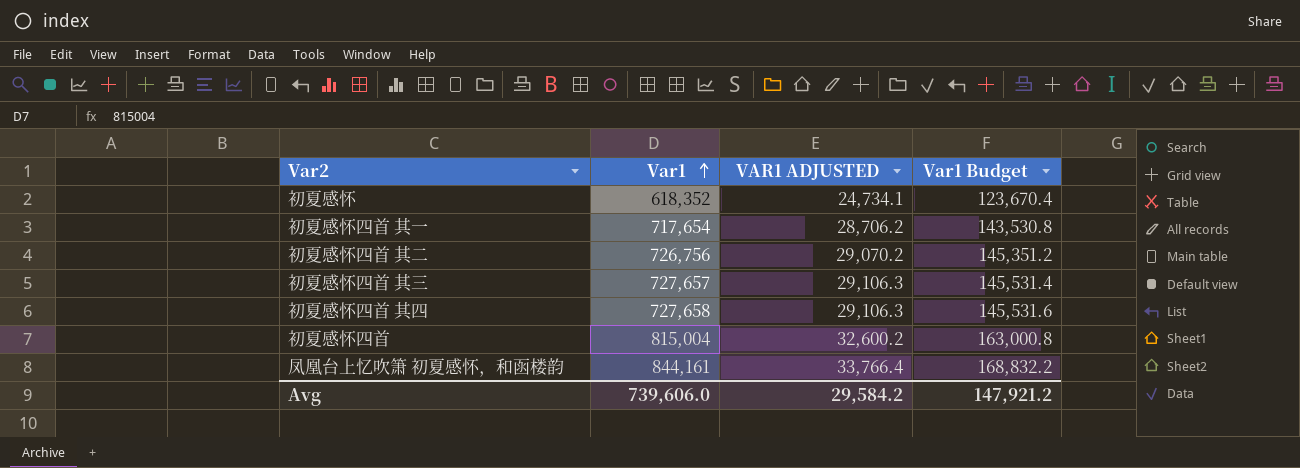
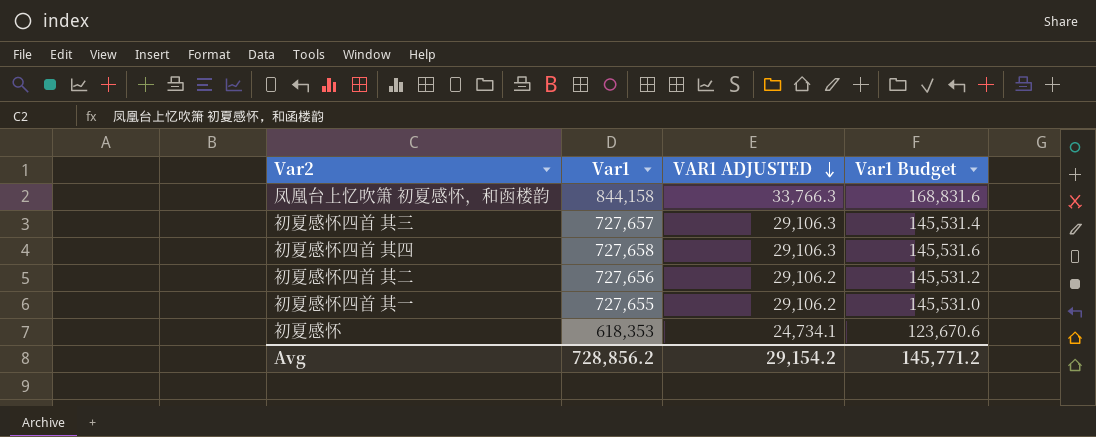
row order: Var1 ascending -> VAR1 ADJUSTED descending
row 初夏感怀四首: 815,004 | 32,600.2 | 163,000.8 -> none
凤凰台上忆吹箫 初夏感怀，和函楼韵 | Var1: 844,161 -> 844,158
凤凰台上忆吹箫 初夏感怀，和函楼韵 | VAR1 ADJUSTED: 33,766.4 -> 33,766.3
凤凰台上忆吹箫 初夏感怀，和函楼韵 | Var1 Budget: 168,832.2 -> 168,831.6
初夏感怀四首 其二 | Var1: 726,756 -> 727,656
初夏感怀四首 其二 | VAR1 ADJUSTED: 29,070.2 -> 29,106.2
初夏感怀四首 其二 | Var1 Budget: 145,351.2 -> 145,531.2
初夏感怀四首 其一 | Var1: 717,654 -> 727,655
初夏感怀四首 其一 | VAR1 ADJUSTED: 28,706.2 -> 29,106.2
初夏感怀四首 其一 | Var1 Budget: 143,530.8 -> 145,531.0
初夏感怀 | Var1: 618,352 -> 618,353
初夏感怀 | Var1 Budget: 123,670.4 -> 123,670.6
Avg | Var1: 739,606.0 -> 728,856.2
Avg | VAR1 ADJUSTED: 29,584.2 -> 29,154.2
Avg | Var1 Budget: 147,921.2 -> 145,771.2

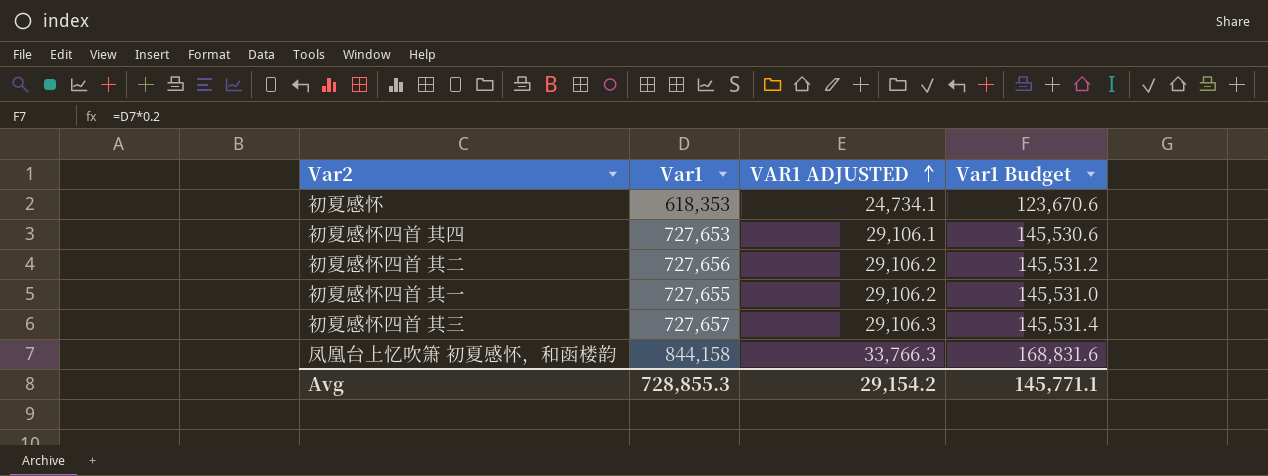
row order: VAR1 ADJUSTED descending -> VAR1 ADJUSTED ascending
初夏感怀四首 其四 | Var1: 727,658 -> 727,653
初夏感怀四首 其四 | VAR1 ADJUSTED: 29,106.3 -> 29,106.1
初夏感怀四首 其四 | Var1 Budget: 145,531.6 -> 145,530.6
Avg | Var1: 728,856.2 -> 728,855.3
Avg | Var1 Budget: 145,771.2 -> 145,771.1

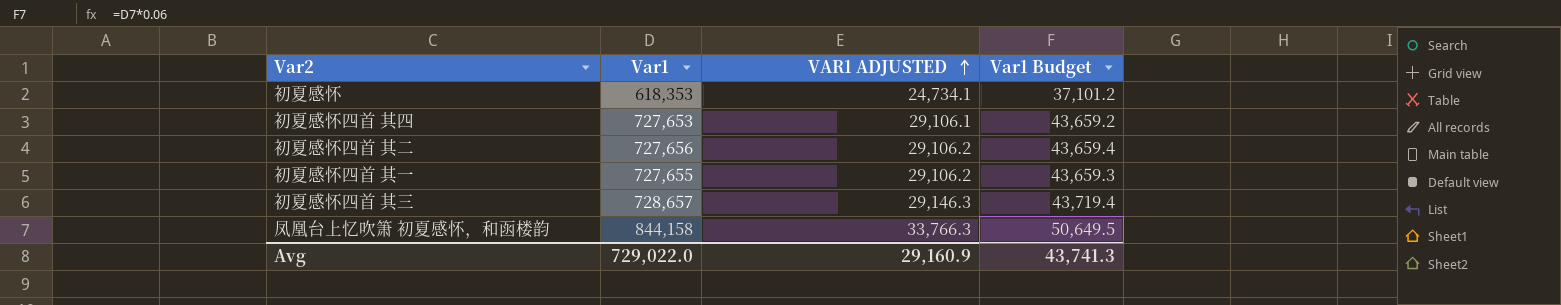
column Var1 Budget | formula: [Var1] * 0.2 -> [Var1] * 0.06
初夏感怀四首 其三 | Var1: 727,657 -> 728,657
初夏感怀四首 其三 | VAR1 ADJUSTED: 29,106.3 -> 29,146.3
Avg | Var1: 728,855.3 -> 729,022.0
Avg | VAR1 ADJUSTED: 29,154.2 -> 29,160.9
Avg | Var1 Budget: 145,771.1 -> 43,741.3

